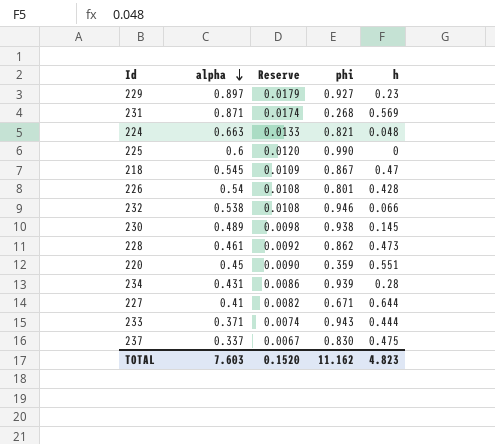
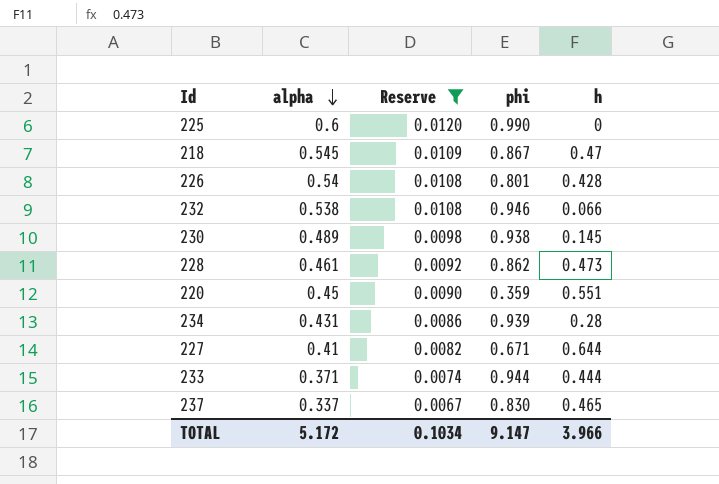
filter: none -> Reserve <= 0.0120
233 | phi: 0.943 -> 0.944
237 | h: 0.475 -> 0.465
TOTAL | alpha: 7.603 -> 5.172
TOTAL | Reserve: 0.1520 -> 0.1034
TOTAL | phi: 11.162 -> 9.147
TOTAL | h: 4.823 -> 3.966

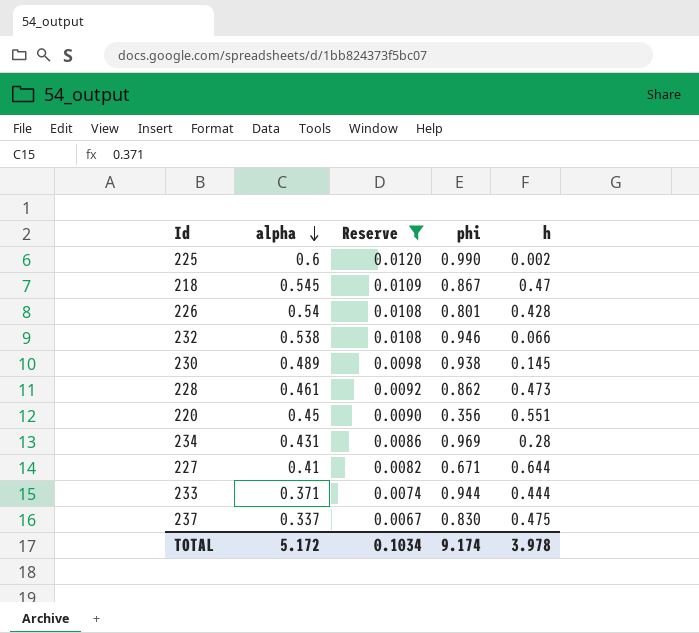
225 | h: 0 -> 0.002
220 | phi: 0.359 -> 0.356
234 | phi: 0.939 -> 0.969
237 | h: 0.465 -> 0.475
TOTAL | phi: 9.147 -> 9.174
TOTAL | h: 3.966 -> 3.978

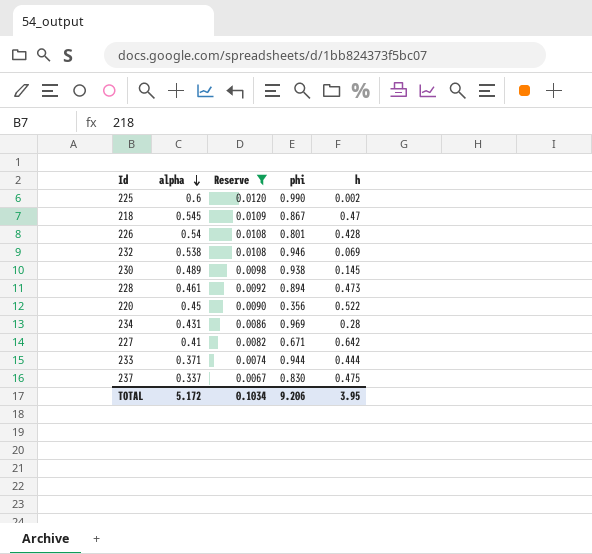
232 | h: 0.066 -> 0.069
228 | phi: 0.862 -> 0.894
220 | h: 0.551 -> 0.522
227 | h: 0.644 -> 0.642
TOTAL | phi: 9.174 -> 9.206
TOTAL | h: 3.978 -> 3.95

